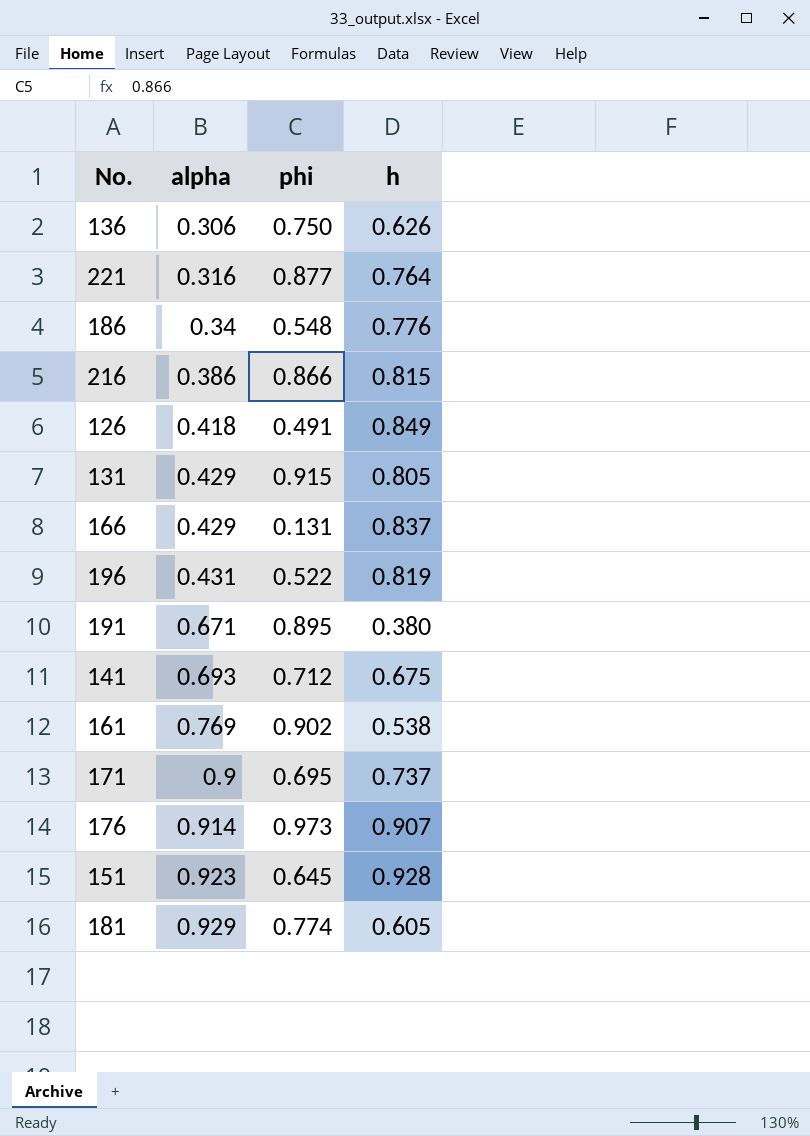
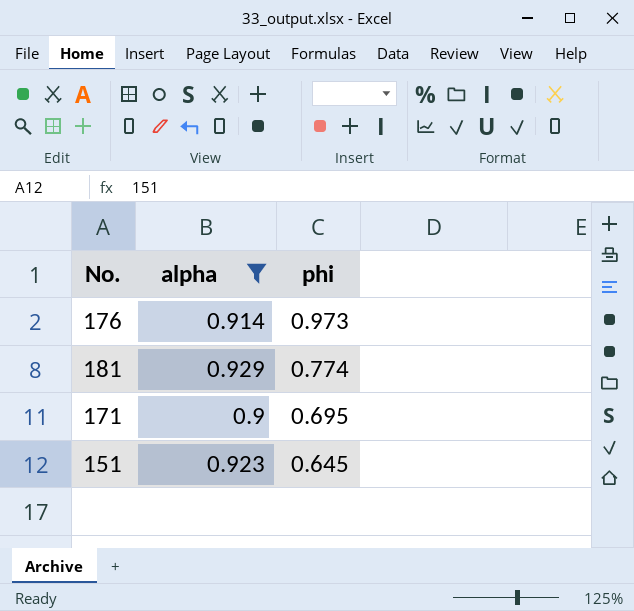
filter: none -> alpha >= 0.9
row order: alpha ascending -> phi descending
column h | position: 4 -> none

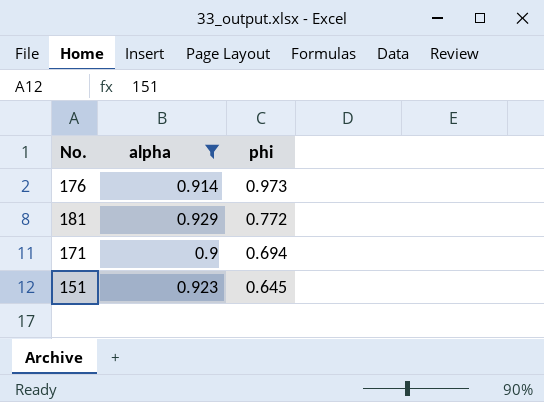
181 | phi: 0.774 -> 0.772
171 | phi: 0.695 -> 0.694

